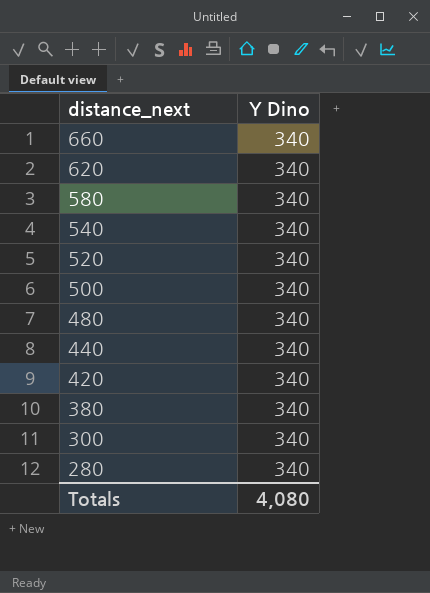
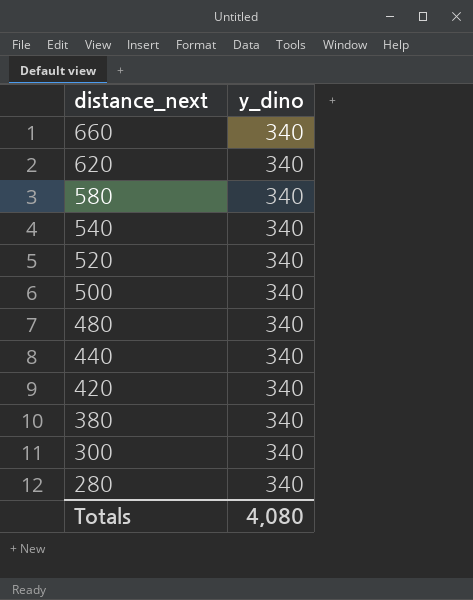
column name: Y Dino -> y_dino

